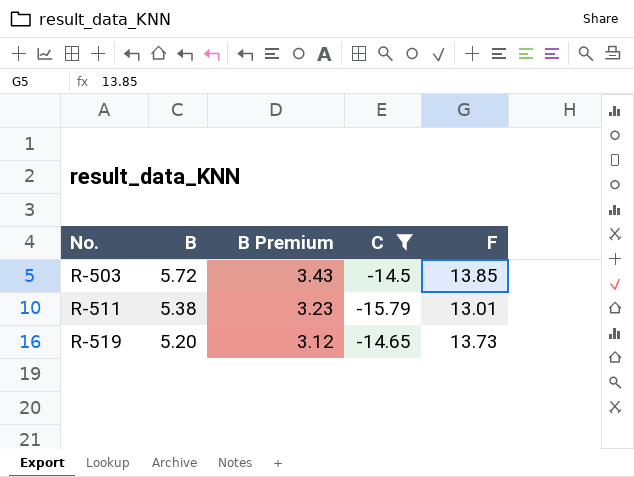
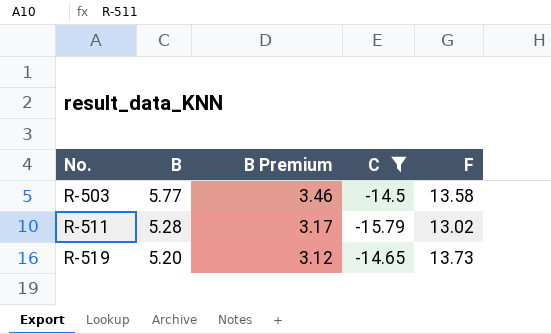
R-503 | B: 5.72 -> 5.77
R-503 | B Premium: 3.43 -> 3.46
R-503 | F: 13.85 -> 13.58
R-511 | B: 5.38 -> 5.28
R-511 | B Premium: 3.23 -> 3.17
R-511 | F: 13.01 -> 13.02

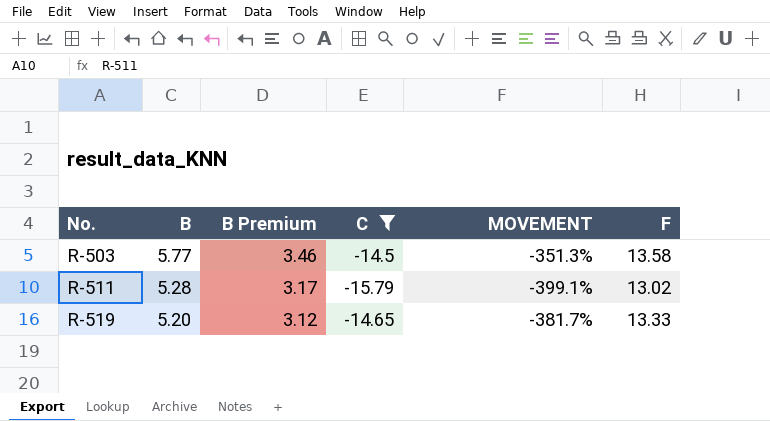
column MOVEMENT | formula: none -> ([C] - [B]) / [B]
R-519 | F: 13.73 -> 13.33

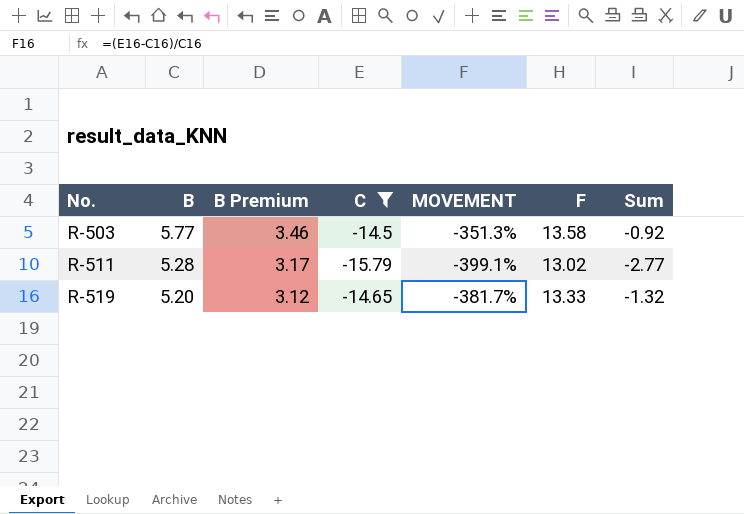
column Sum | formula: none -> [C] + [F]

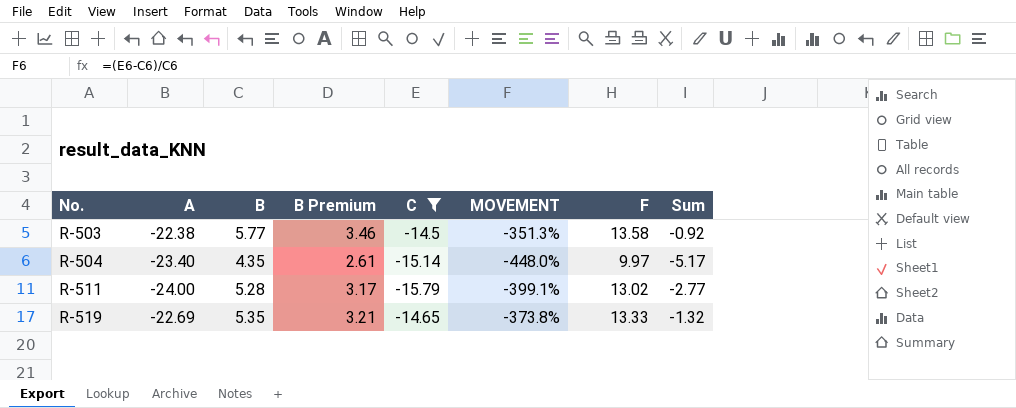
column A | position: none -> 2
row R-504: none -> -23.40 | 4.35 | 2.61 | -15.14 | -448.0% | 9.97 | -5.17
R-519 | B: 5.20 -> 5.35
R-519 | B Premium: 3.12 -> 3.21
R-519 | MOVEMENT: -381.7% -> -373.8%

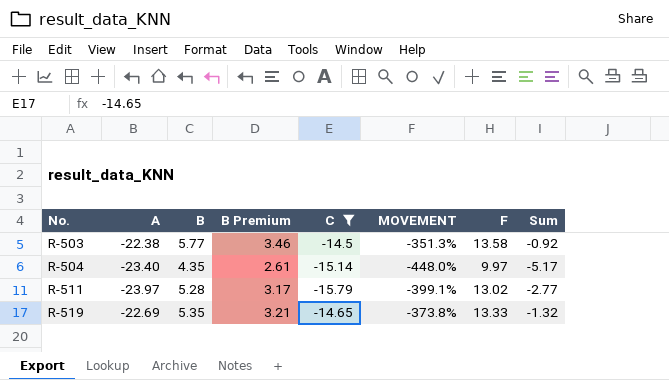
R-511 | A: -24.00 -> -23.97

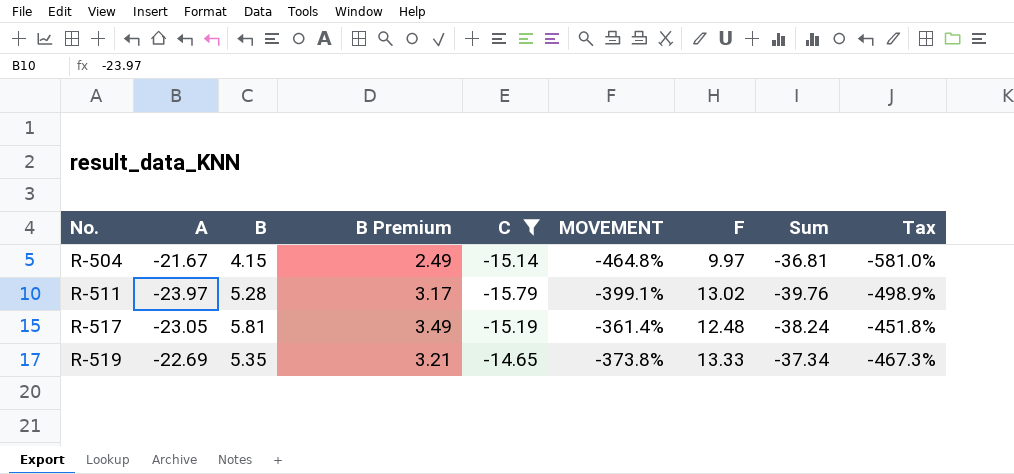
column Sum | formula: [C] + [F] -> [A] + [C]
column Tax | formula: none -> [MOVEMENT] * 1.25
row R-503: -22.38 | 5.77 | 3.46 | -14.5 | -351.3% | 13.58 | -0.92 -> none
R-504 | A: -23.40 -> -21.67
R-504 | B: 4.35 -> 4.15
R-504 | B Premium: 2.61 -> 2.49
R-504 | MOVEMENT: -448.0% -> -464.8%
row R-517: none -> -23.05 | 5.81 | 3.49 | -15.19 | -361.4% | 12.48 | -38.24 | -451.8%

